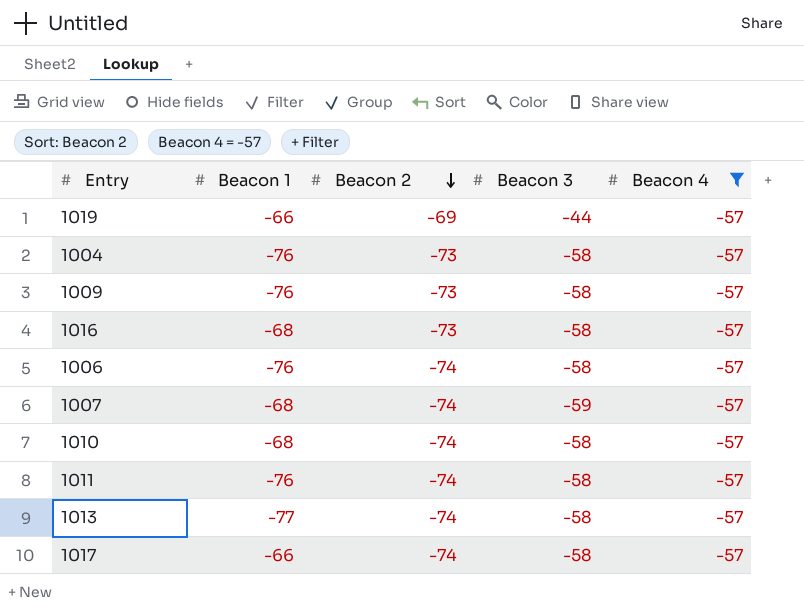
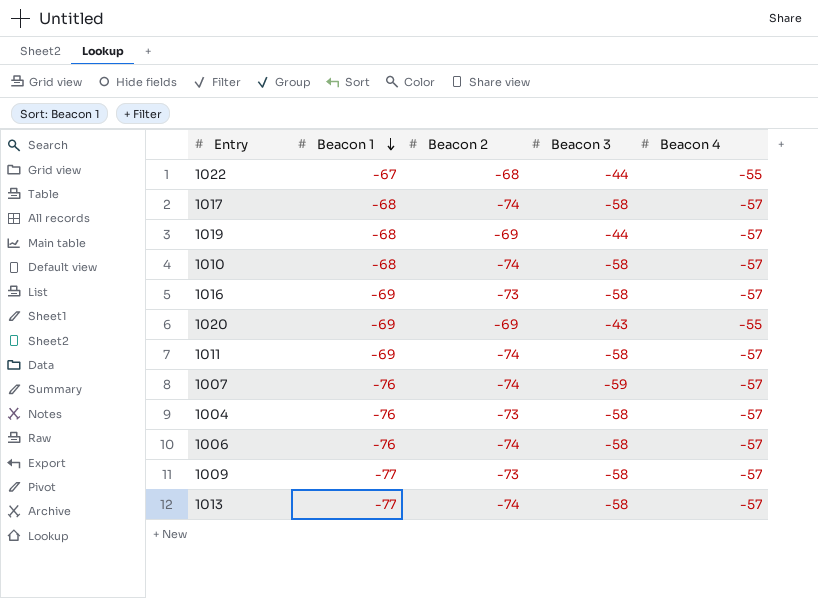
filter: Beacon 4 = -57 -> none
row order: Beacon 2 descending -> Beacon 1 descending
1017 | Beacon 1: -66 -> -68
1019 | Beacon 1: -66 -> -68
1016 | Beacon 1: -68 -> -69
1011 | Beacon 1: -76 -> -69
1007 | Beacon 1: -68 -> -76
1009 | Beacon 1: -76 -> -77

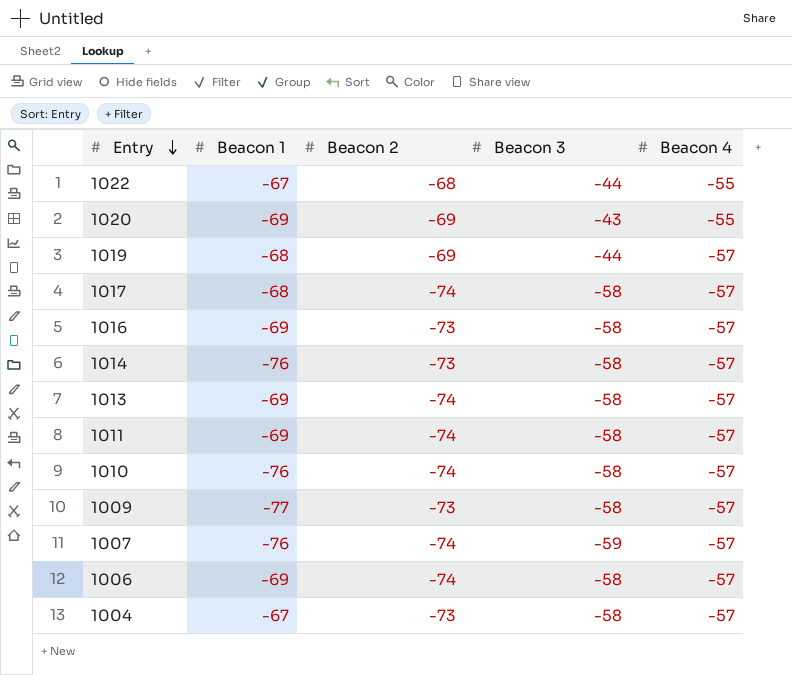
row order: Beacon 1 descending -> Entry descending
row 1014: none -> -76 | -73 | -58 | -57
1013 | Beacon 1: -77 -> -69
1010 | Beacon 1: -68 -> -76
1006 | Beacon 1: -76 -> -69
1004 | Beacon 1: -76 -> -67

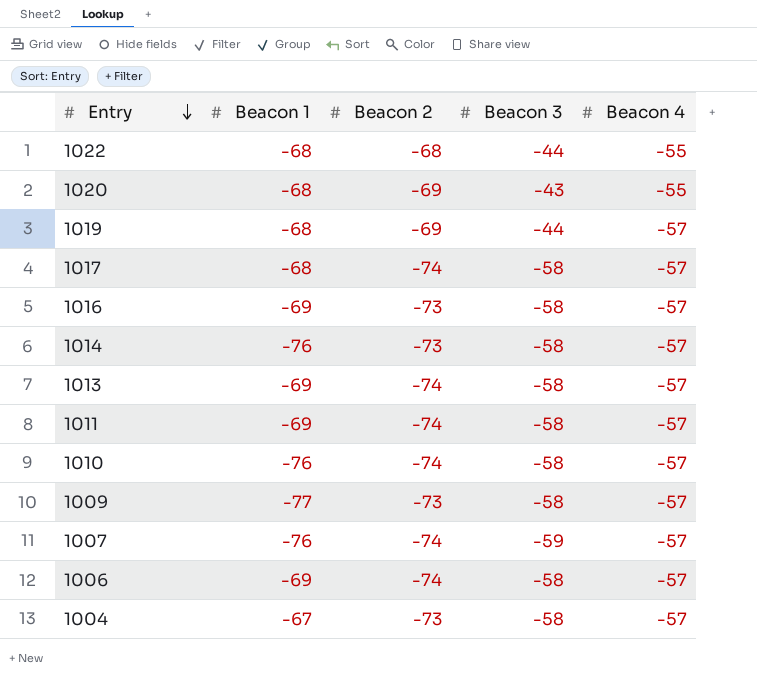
1022 | Beacon 1: -67 -> -68
1020 | Beacon 1: -69 -> -68

